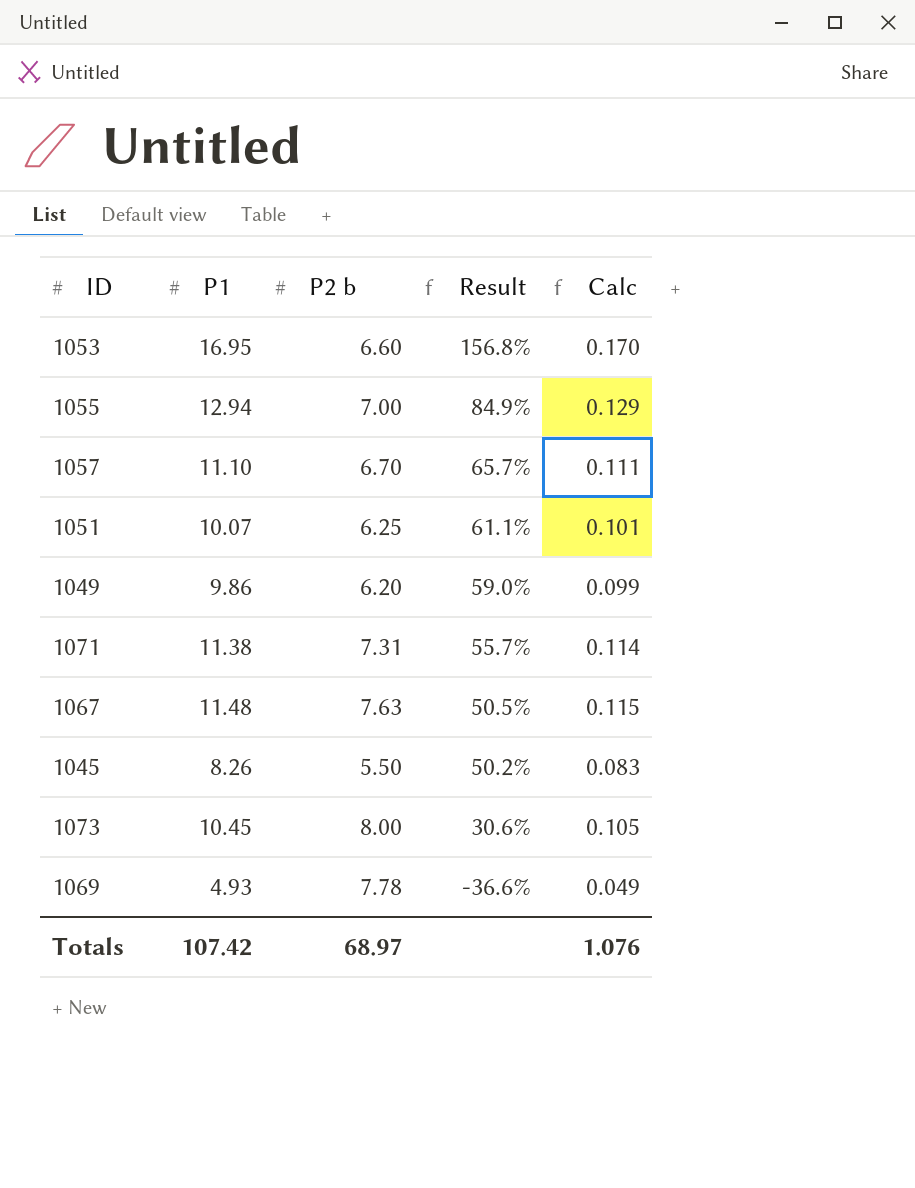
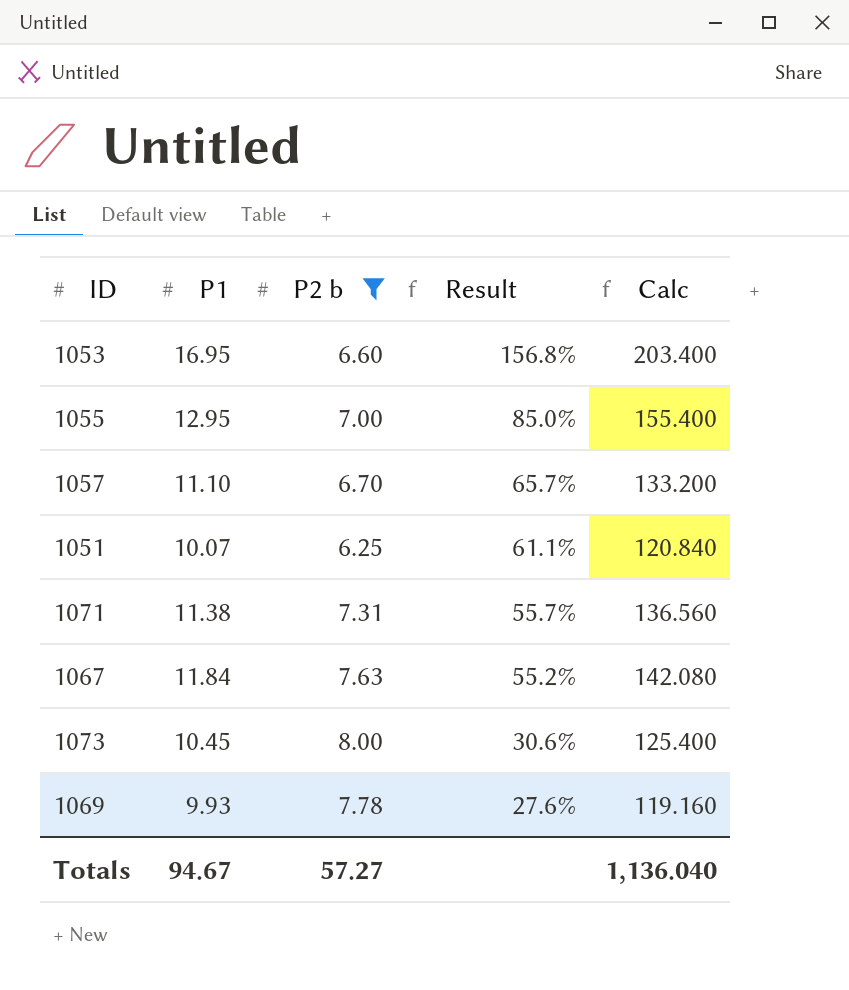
filter: none -> P2 b >= 6.25
column Calc | formula: [P1] * 0.01 -> [P1] * 12
1055 | P1: 12.94 -> 12.95
1055 | Result: 84.9% -> 85.0%
1067 | P1: 11.48 -> 11.84
1067 | Result: 50.5% -> 55.2%
1069 | P1: 4.93 -> 9.93
1069 | Result: -36.6% -> 27.6%
Totals | P1: 107.42 -> 94.67
Totals | P2 b: 68.97 -> 57.27
Totals | Calc: 1.076 -> 1,136.040

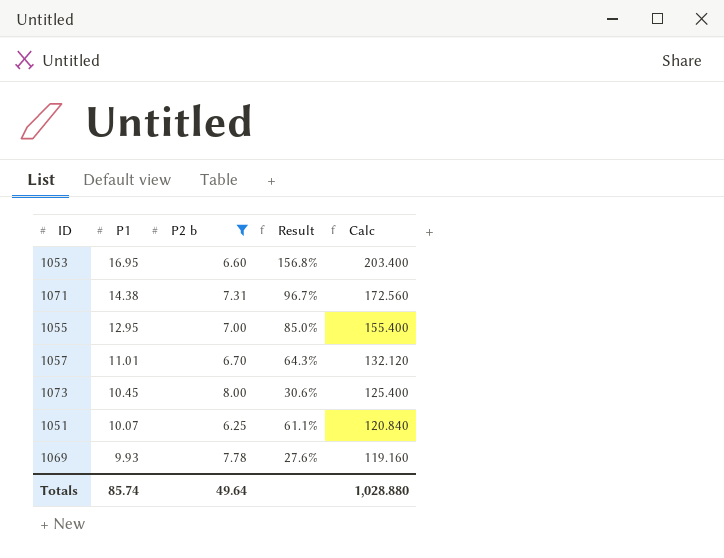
row order: Result descending -> P1 descending
row 1067: 11.84 | 7.63 | 55.2% | 142.080 -> none
1071 | P1: 11.38 -> 14.38
1071 | Result: 55.7% -> 96.7%
1071 | Calc: 136.560 -> 172.560
1057 | P1: 11.10 -> 11.01
1057 | Result: 65.7% -> 64.3%
1057 | Calc: 133.200 -> 132.120
Totals | P1: 94.67 -> 85.74
Totals | P2 b: 57.27 -> 49.64
Totals | Calc: 1,136.040 -> 1,028.880

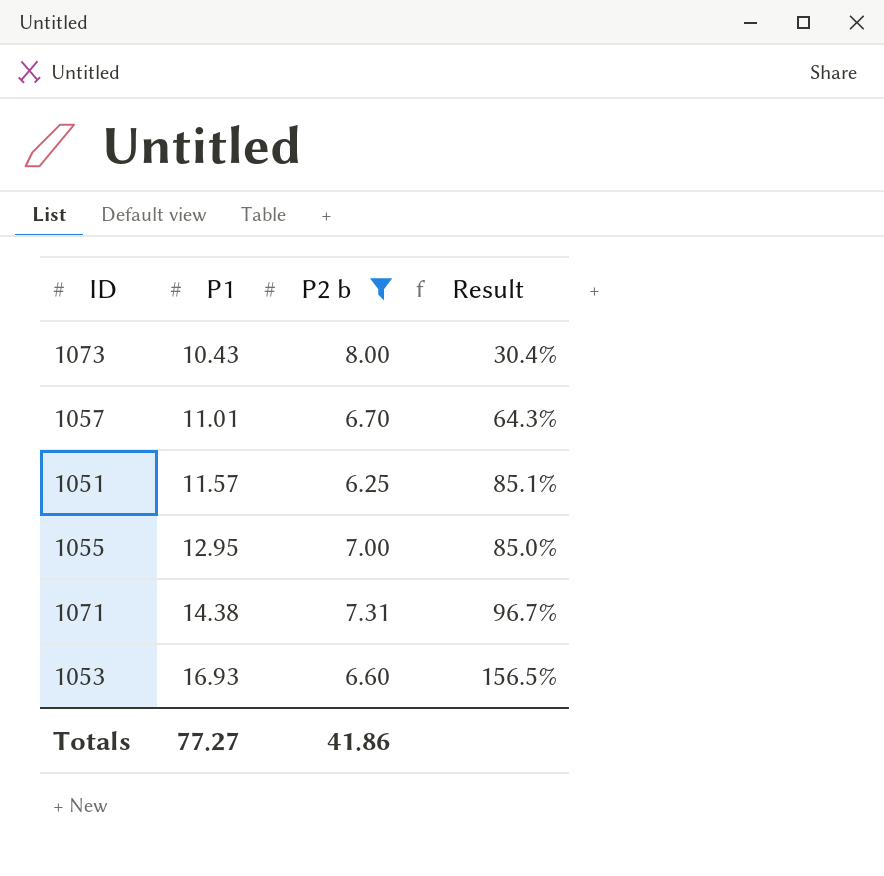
row order: P1 descending -> P1 ascending
column Calc | formula: [P1] * 12 -> none
row 1069: 9.93 | 7.78 | 27.6% | 119.160 -> none
1073 | P1: 10.45 -> 10.43
1073 | Result: 30.6% -> 30.4%
1051 | P1: 10.07 -> 11.57
1051 | Result: 61.1% -> 85.1%
1053 | P1: 16.95 -> 16.93
1053 | Result: 156.8% -> 156.5%
Totals | P1: 85.74 -> 77.27
Totals | P2 b: 49.64 -> 41.86

